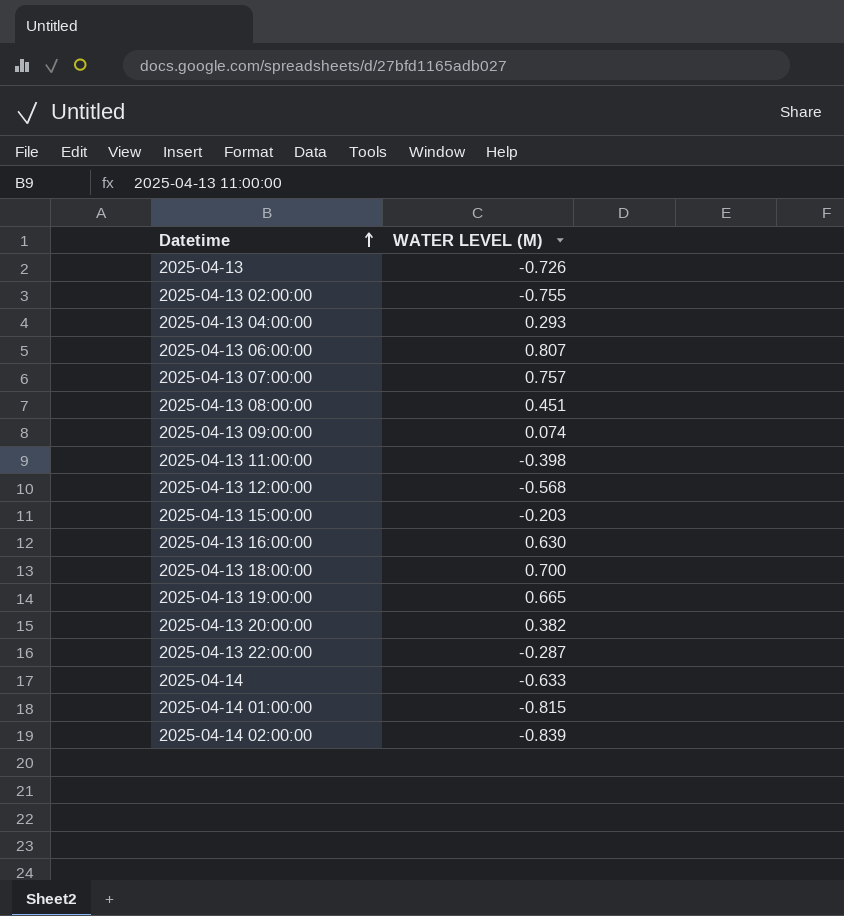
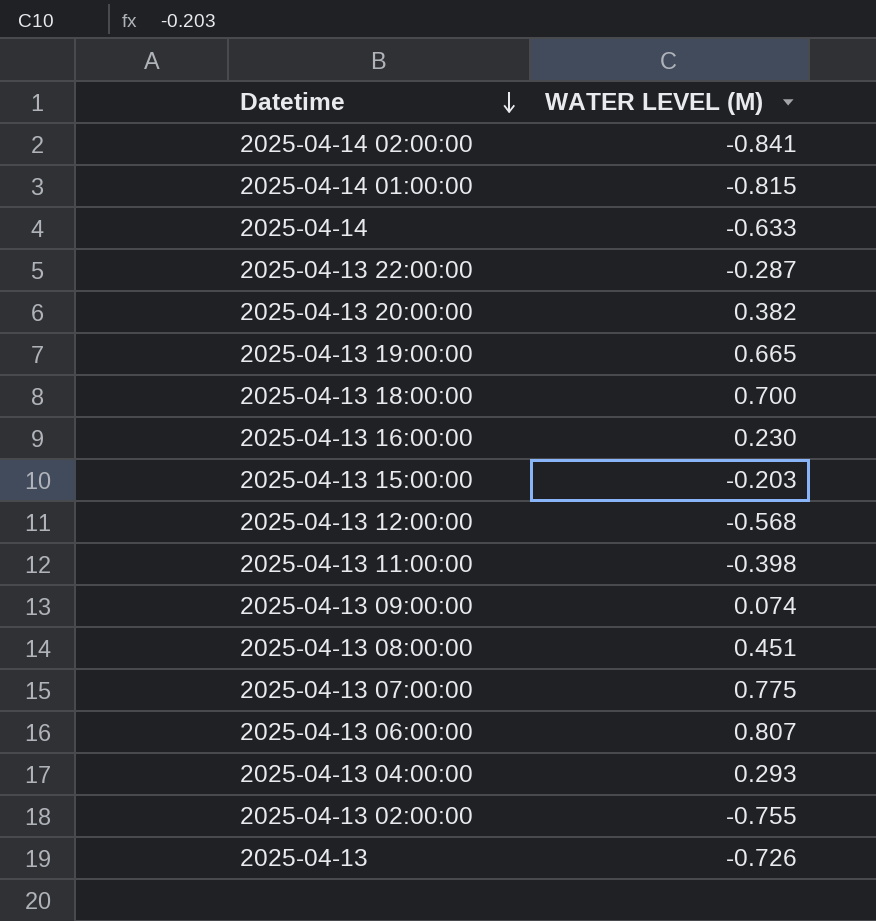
row order: Datetime ascending -> Datetime descending
2025-04-14 02:00:00 | WATER LEVEL (M): -0.839 -> -0.841
2025-04-13 16:00:00 | WATER LEVEL (M): 0.630 -> 0.230
2025-04-13 07:00:00 | WATER LEVEL (M): 0.757 -> 0.775

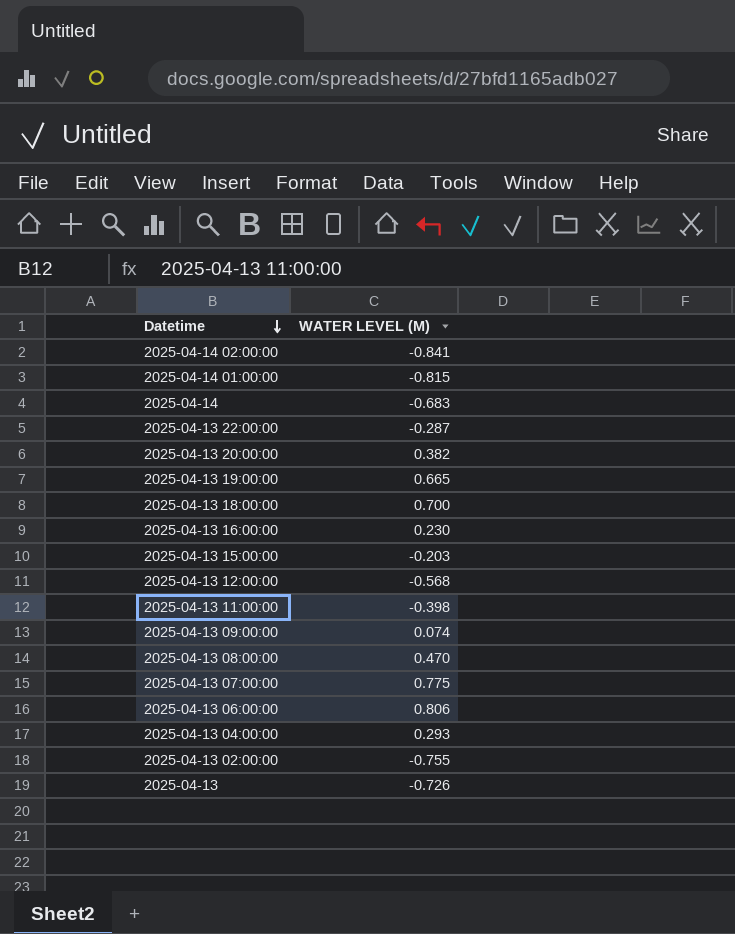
2025-04-14 | WATER LEVEL (M): -0.633 -> -0.683
2025-04-13 08:00:00 | WATER LEVEL (M): 0.451 -> 0.470
2025-04-13 06:00:00 | WATER LEVEL (M): 0.807 -> 0.806

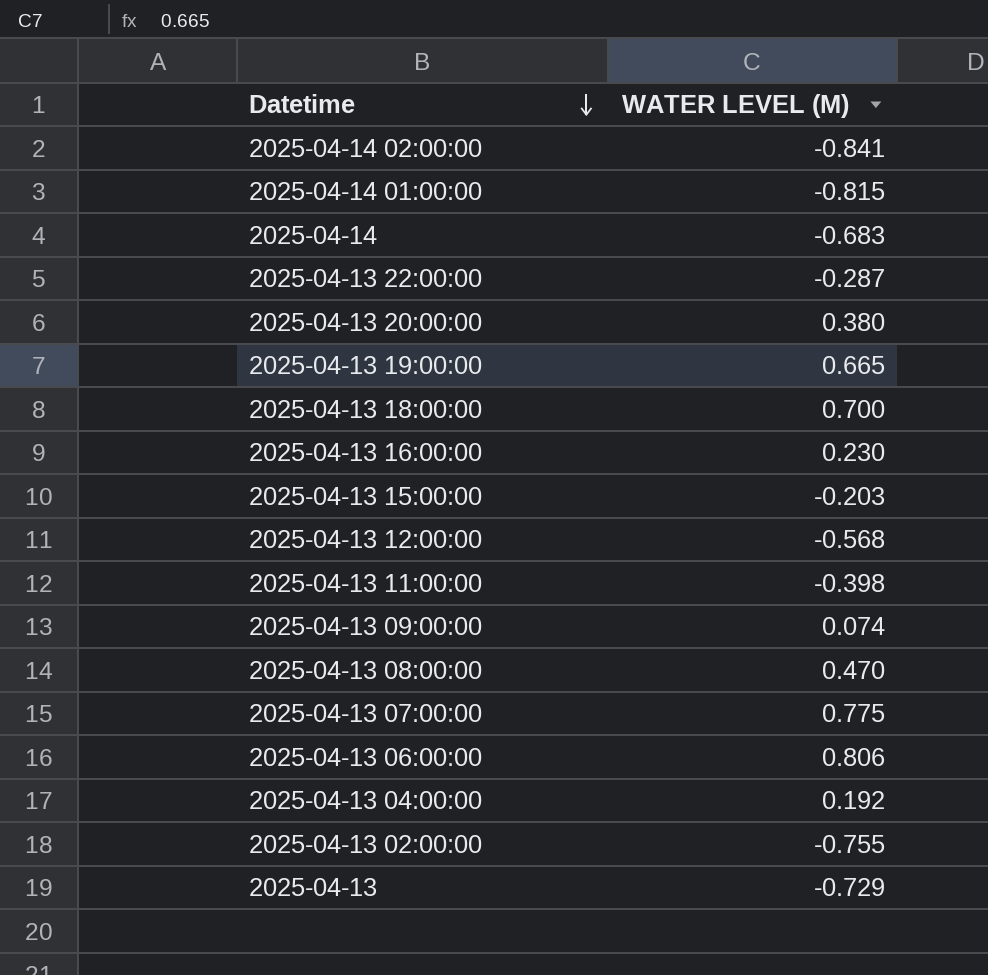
2025-04-13 20:00:00 | WATER LEVEL (M): 0.382 -> 0.380
2025-04-13 04:00:00 | WATER LEVEL (M): 0.293 -> 0.192
2025-04-13 | WATER LEVEL (M): -0.726 -> -0.729

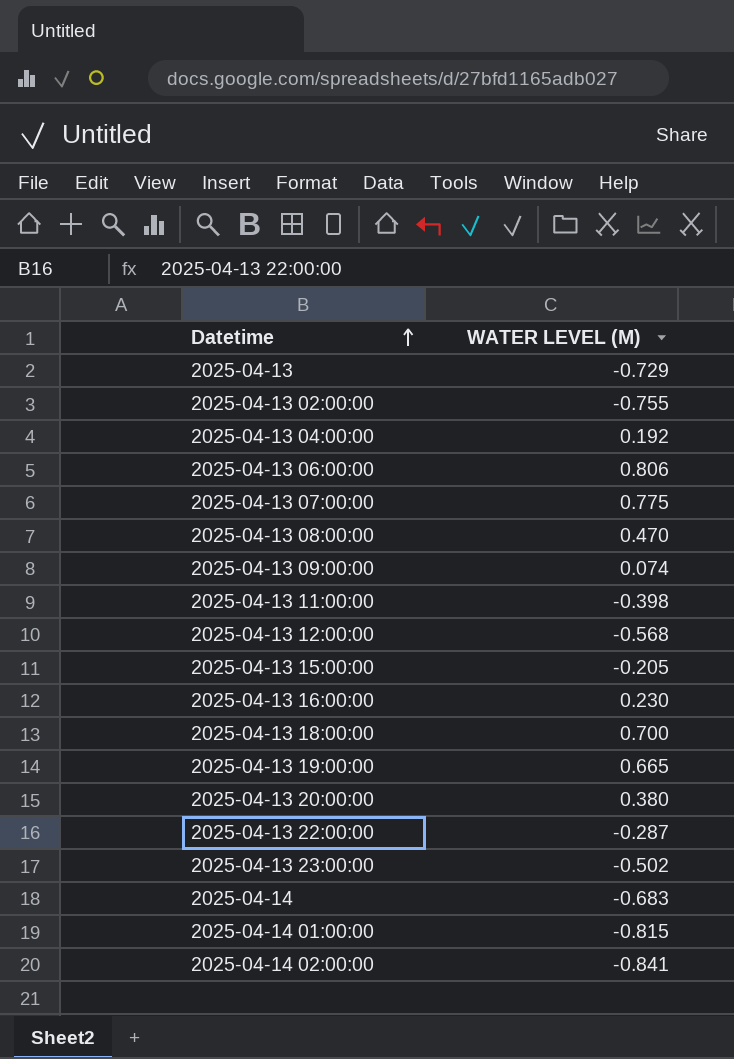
row order: Datetime descending -> Datetime ascending
2025-04-13 15:00:00 | WATER LEVEL (M): -0.203 -> -0.205
row 2025-04-13 23:00:00: none -> -0.502

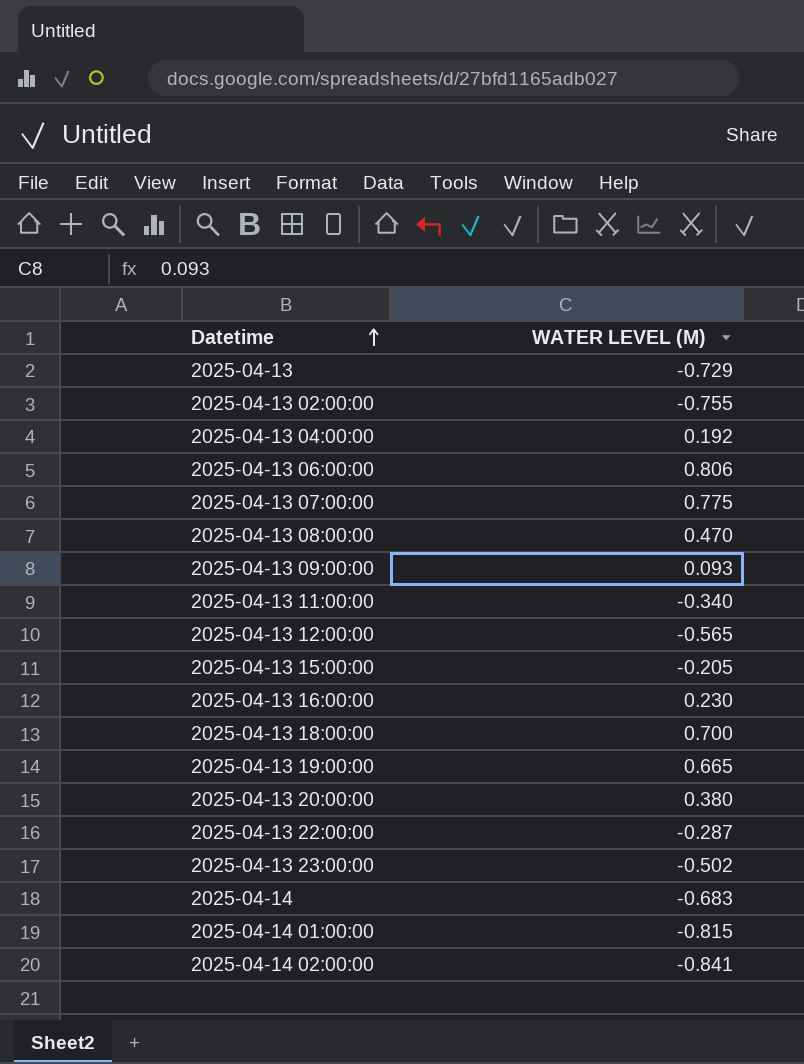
2025-04-13 09:00:00 | WATER LEVEL (M): 0.074 -> 0.093
2025-04-13 11:00:00 | WATER LEVEL (M): -0.398 -> -0.340
2025-04-13 12:00:00 | WATER LEVEL (M): -0.568 -> -0.565

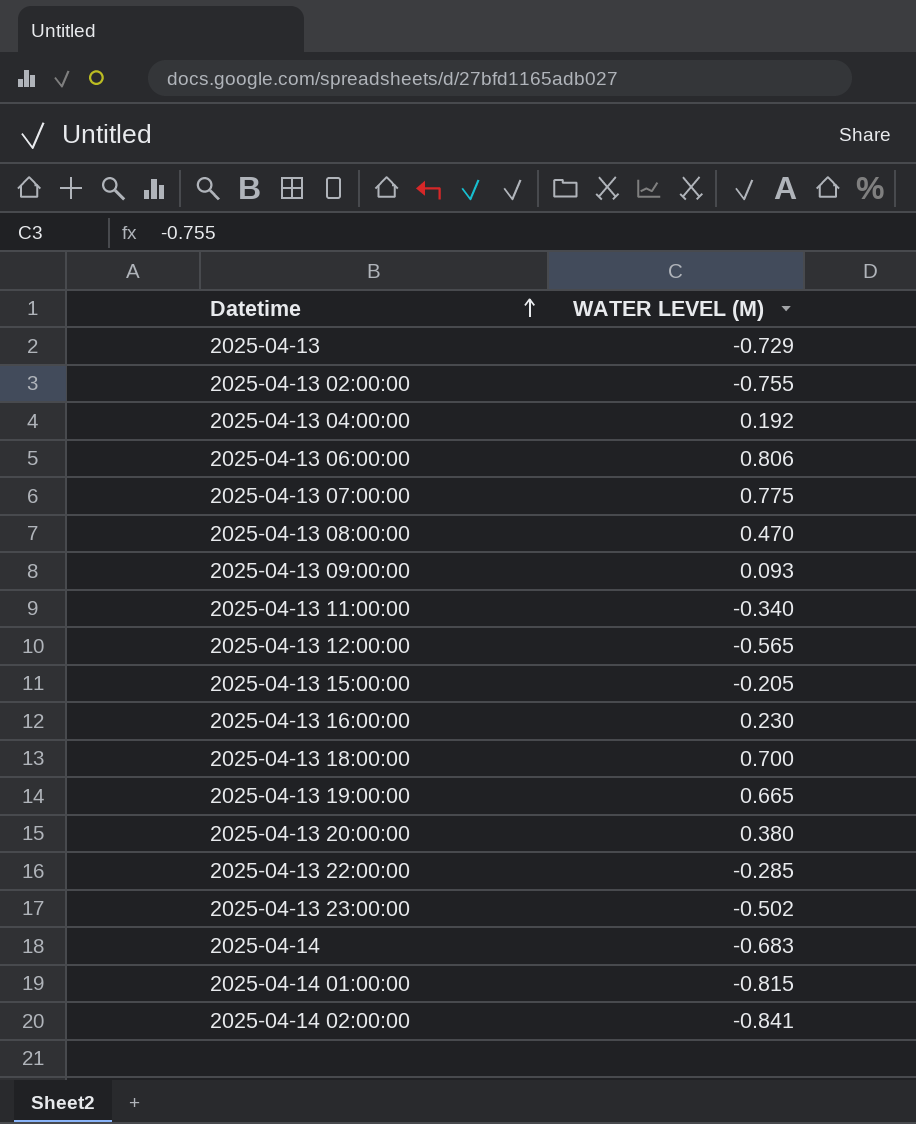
2025-04-13 22:00:00 | WATER LEVEL (M): -0.287 -> -0.285

